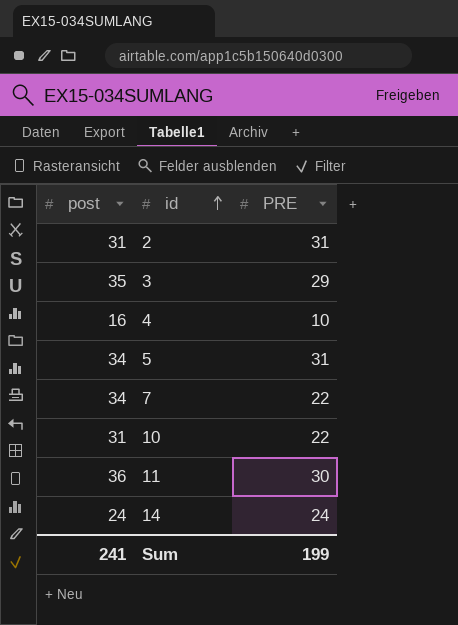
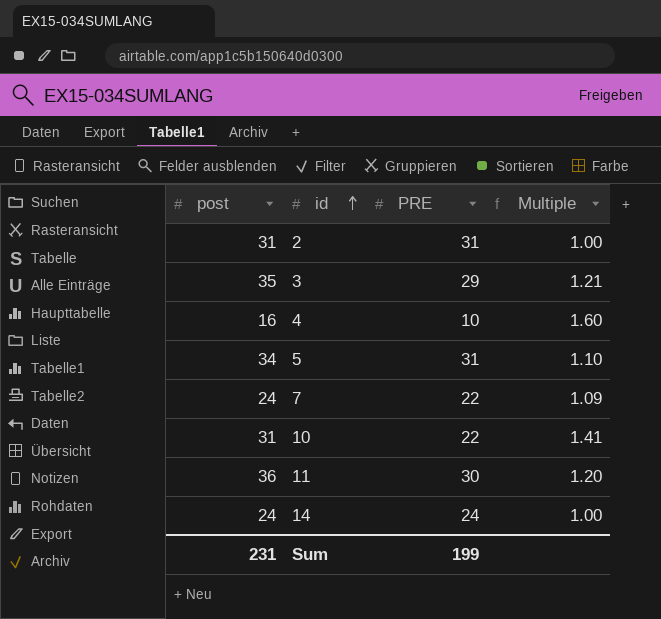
column Multiple | formula: none -> [post] / [PRE]
7 | post: 34 -> 24
Sum | post: 241 -> 231

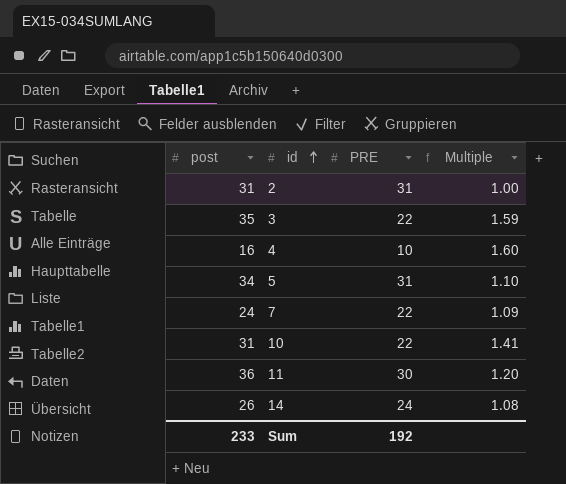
3 | PRE: 29 -> 22
3 | Multiple: 1.21 -> 1.59
14 | post: 24 -> 26
14 | Multiple: 1.00 -> 1.08
Sum | post: 231 -> 233
Sum | PRE: 199 -> 192

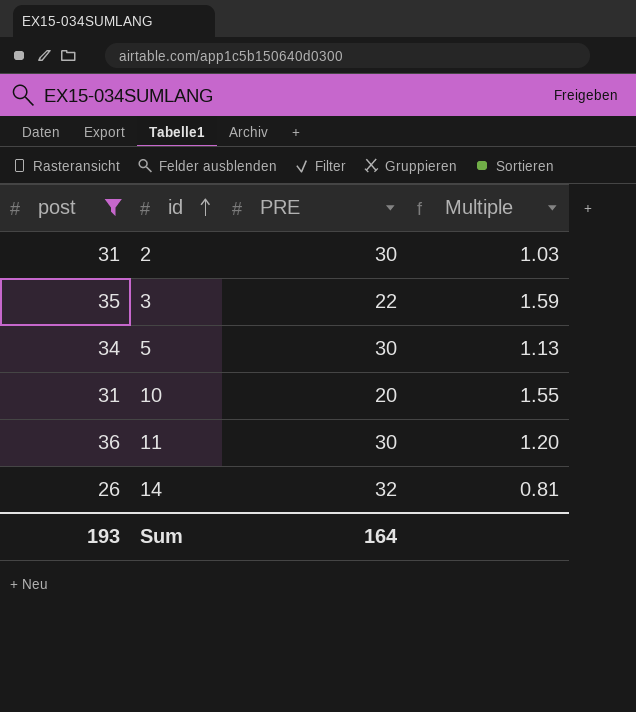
filter: none -> post >= 26
2 | PRE: 31 -> 30
2 | Multiple: 1.00 -> 1.03
5 | PRE: 31 -> 30
5 | Multiple: 1.10 -> 1.13
10 | PRE: 22 -> 20
10 | Multiple: 1.41 -> 1.55
14 | PRE: 24 -> 32
14 | Multiple: 1.08 -> 0.81
Sum | post: 233 -> 193
Sum | PRE: 192 -> 164

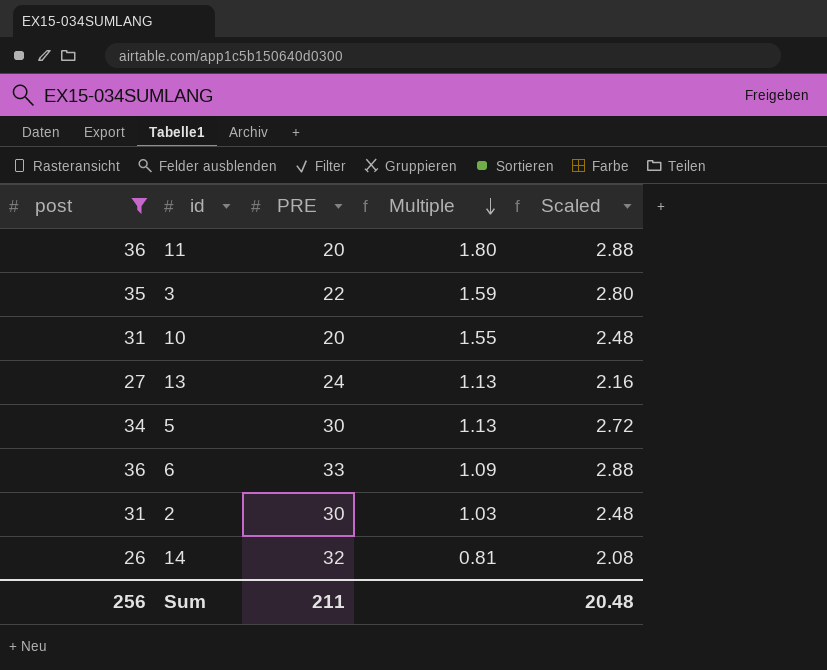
row order: id ascending -> Multiple descending
column Scaled | formula: none -> [post] * 0.08
11 | PRE: 30 -> 20
11 | Multiple: 1.20 -> 1.80
row 13: none -> 27 | 24 | 1.13 | 2.16
row 6: none -> 36 | 33 | 1.09 | 2.88
Sum | post: 193 -> 256
Sum | PRE: 164 -> 211

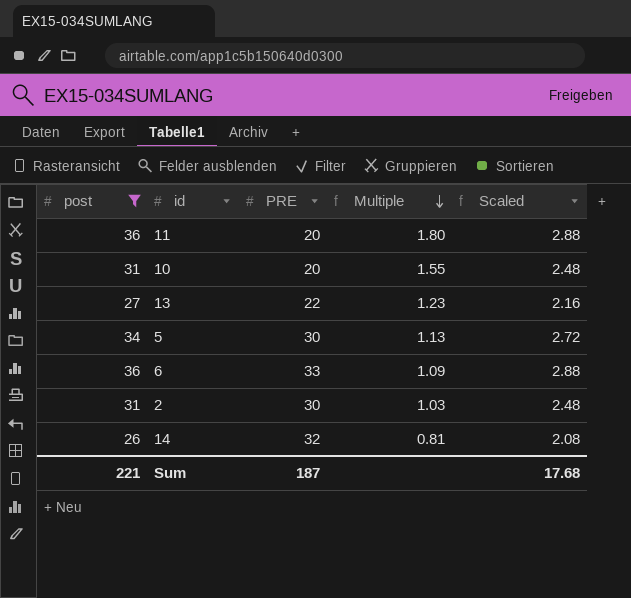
row 3: 35 | 22 | 1.59 | 2.80 -> none
13 | PRE: 24 -> 22
13 | Multiple: 1.13 -> 1.23
Sum | post: 256 -> 221
Sum | PRE: 211 -> 187
Sum | Scaled: 20.48 -> 17.68

